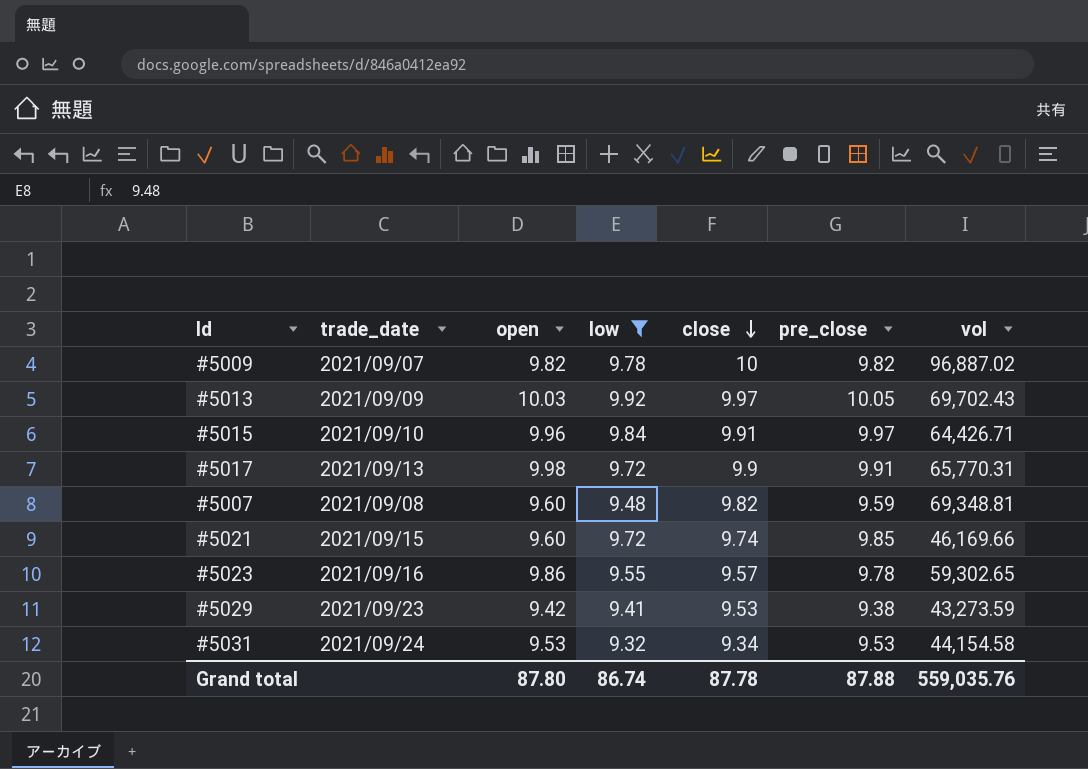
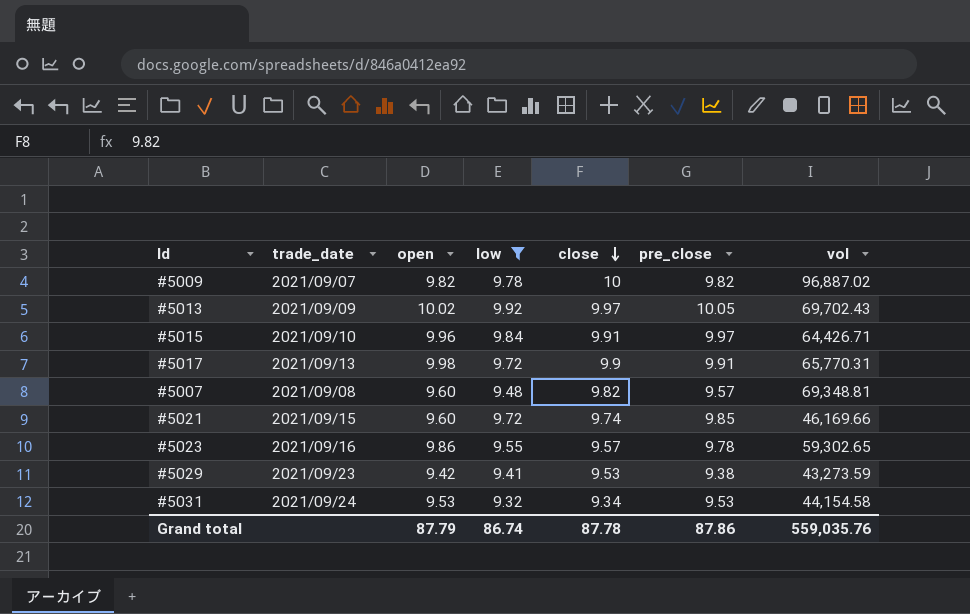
#5013 | open: 10.03 -> 10.02
#5007 | pre_close: 9.59 -> 9.57
Grand total | open: 87.80 -> 87.79
Grand total | pre_close: 87.88 -> 87.86

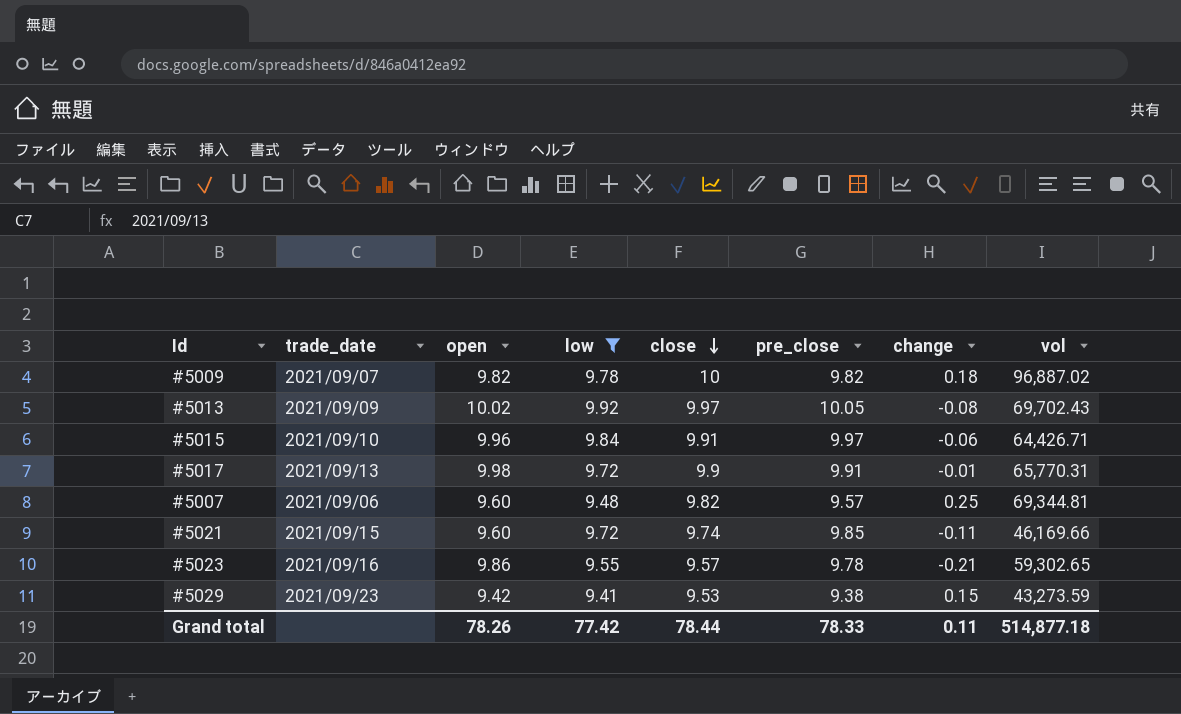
column change | formula: none -> [close] - [pre_close]
row #5031: 2021/09/24 | 9.53 | 9.32 | 9.34 | 9.53 | 44,154.58 -> none
#5007 | trade_date: 2021/09/08 -> 2021/09/06
#5007 | vol: 69,348.81 -> 69,344.81
Grand total | open: 87.79 -> 78.26
Grand total | low: 86.74 -> 77.42
Grand total | close: 87.78 -> 78.44
Grand total | pre_close: 87.86 -> 78.33
Grand total | vol: 559,035.76 -> 514,877.18

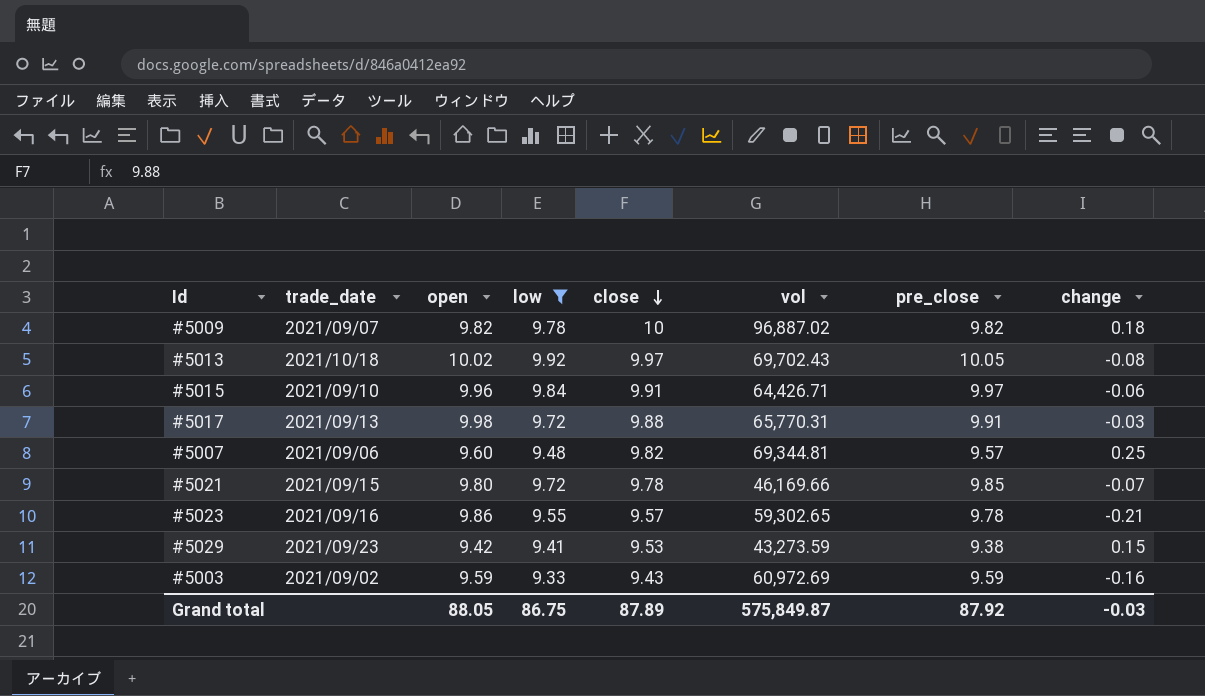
column vol | position: 8 -> 6
#5013 | trade_date: 2021/09/09 -> 2021/10/18
#5017 | close: 9.9 -> 9.88
#5017 | change: -0.01 -> -0.03
#5021 | open: 9.60 -> 9.80
#5021 | close: 9.74 -> 9.78
#5021 | change: -0.11 -> -0.07
row #5003: none -> 2021/09/02 | 9.59 | 9.33 | 9.43 | 60,972.69 | 9.59 | -0.16
Grand total | open: 78.26 -> 88.05
Grand total | low: 77.42 -> 86.75
Grand total | close: 78.44 -> 87.89
Grand total | vol: 514,877.18 -> 575,849.87
Grand total | pre_close: 78.33 -> 87.92
Grand total | change: 0.11 -> -0.03

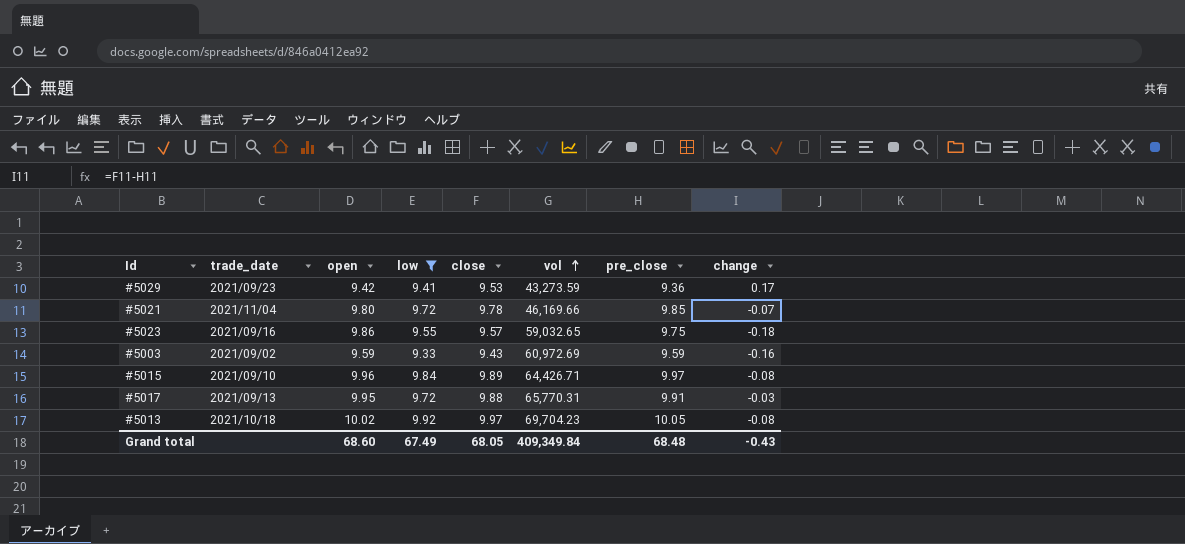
row order: close descending -> vol ascending
row #5009: 2021/09/07 | 9.82 | 9.78 | 10 | 96,887.02 | 9.82 | 0.18 -> none
row #5007: 2021/09/06 | 9.60 | 9.48 | 9.82 | 69,344.81 | 9.57 | 0.25 -> none
#5029 | pre_close: 9.38 -> 9.36
#5029 | change: 0.15 -> 0.17
#5021 | trade_date: 2021/09/15 -> 2021/11/04
#5023 | vol: 59,302.65 -> 59,032.65
#5023 | pre_close: 9.78 -> 9.75
#5023 | change: -0.21 -> -0.18
#5015 | close: 9.91 -> 9.89
#5015 | change: -0.06 -> -0.08
#5017 | open: 9.98 -> 9.95
#5013 | vol: 69,702.43 -> 69,704.23
Grand total | open: 88.05 -> 68.60
Grand total | low: 86.75 -> 67.49
Grand total | close: 87.89 -> 68.05
Grand total | vol: 575,849.87 -> 409,349.84
Grand total | pre_close: 87.92 -> 68.48
Grand total | change: -0.03 -> -0.43

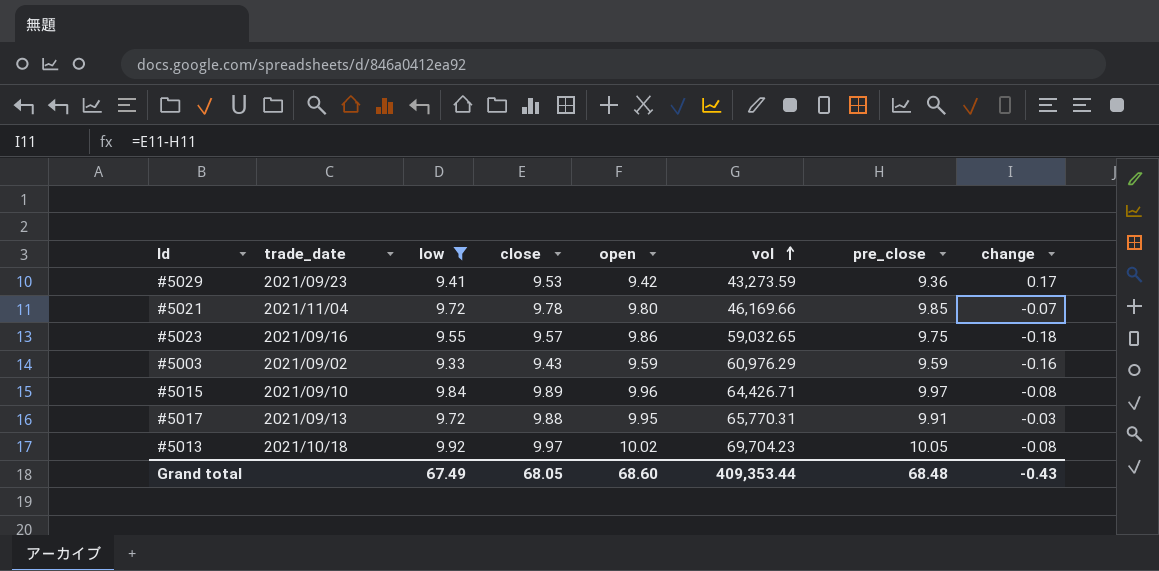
column open | position: 3 -> 5
#5003 | vol: 60,972.69 -> 60,976.29
Grand total | vol: 409,349.84 -> 409,353.44

